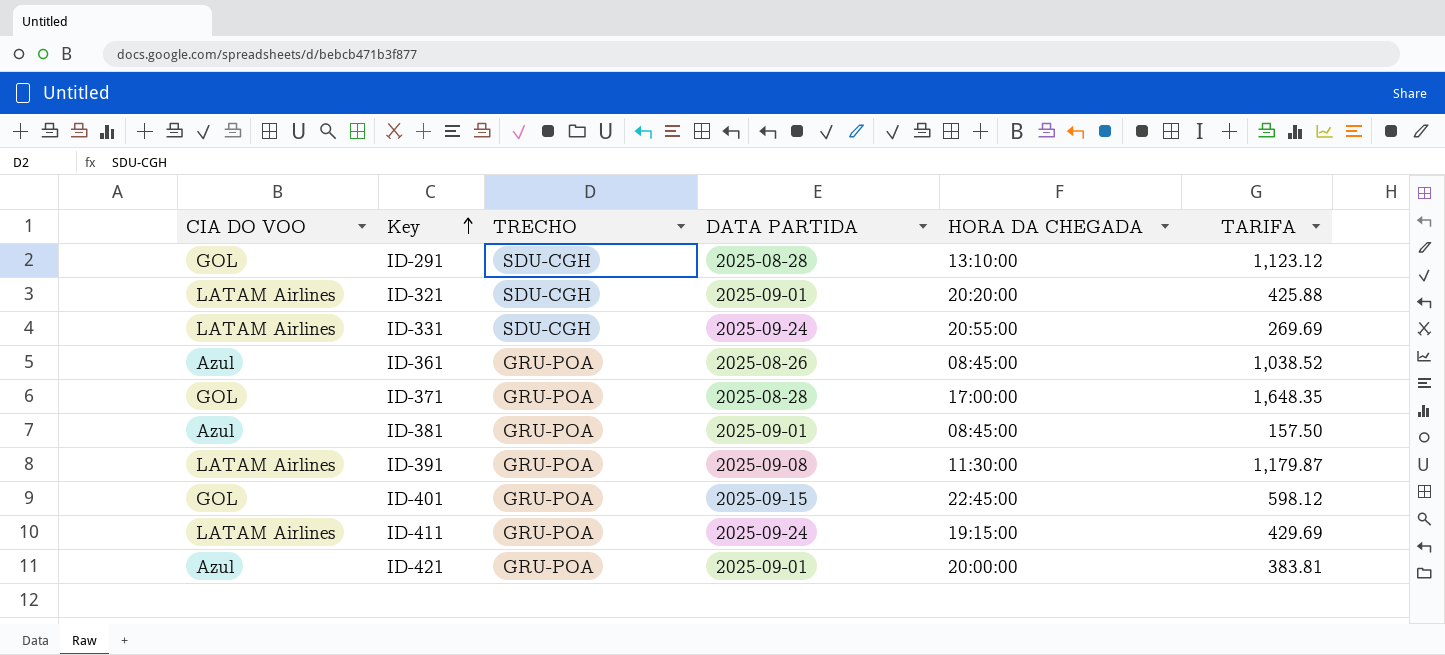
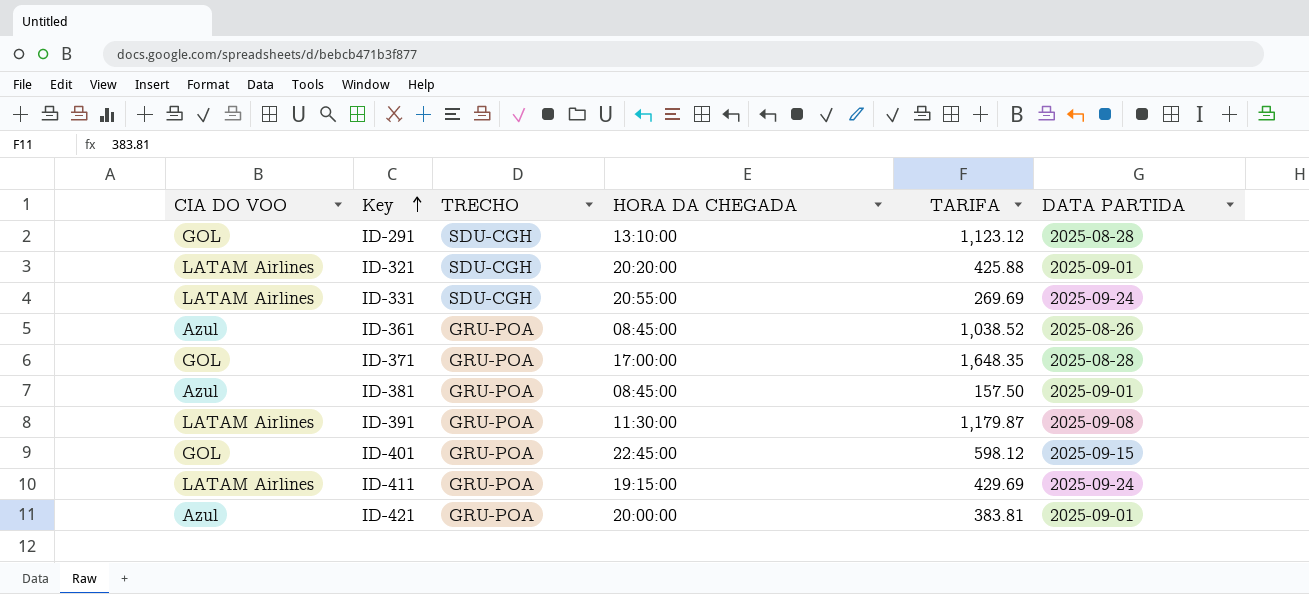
column DATA PARTIDA | position: 4 -> 6

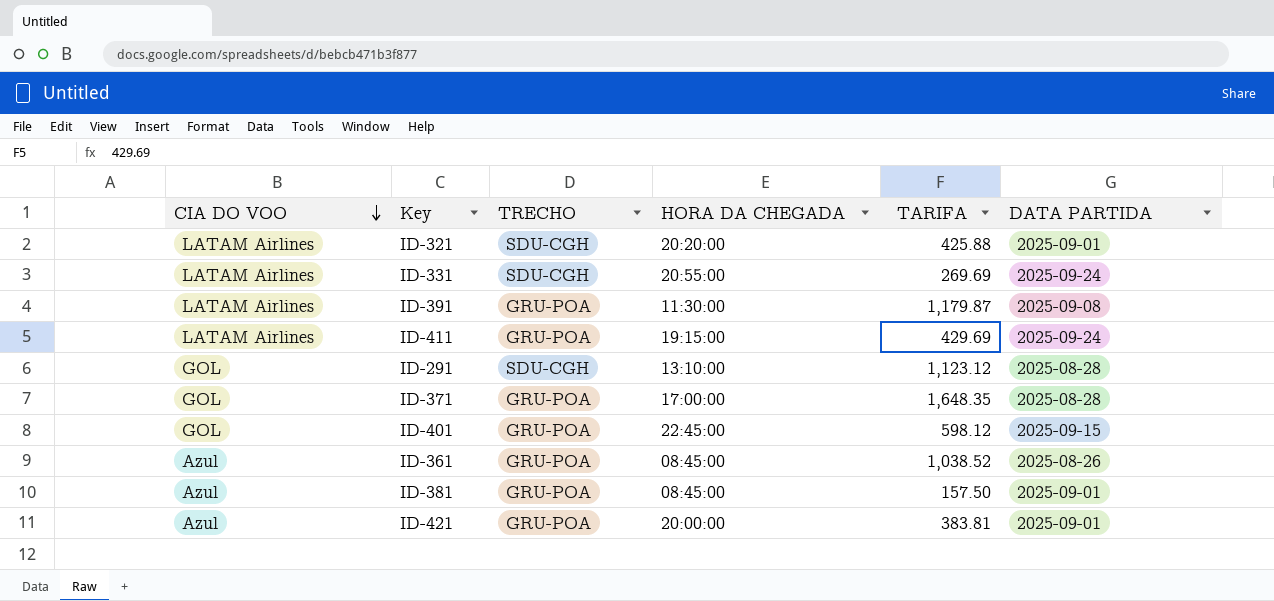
row order: Key ascending -> CIA DO VOO descending

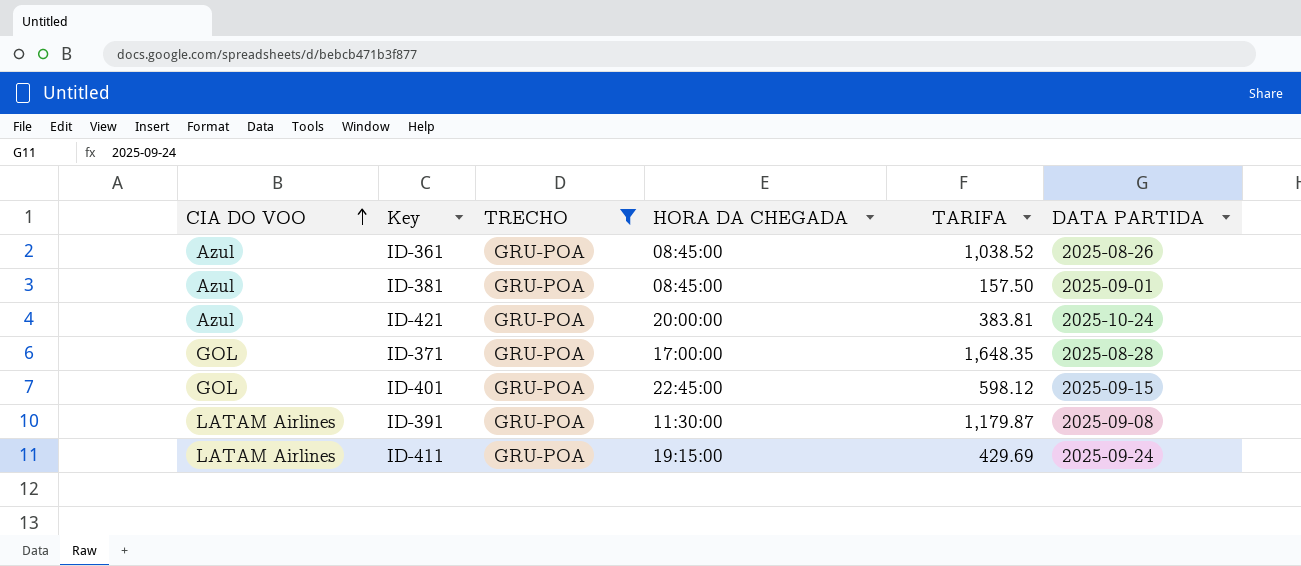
filter: none -> TRECHO = GRU-POA
row order: CIA DO VOO descending -> CIA DO VOO ascending
ID-421 | DATA PARTIDA: 2025-09-01 -> 2025-10-24

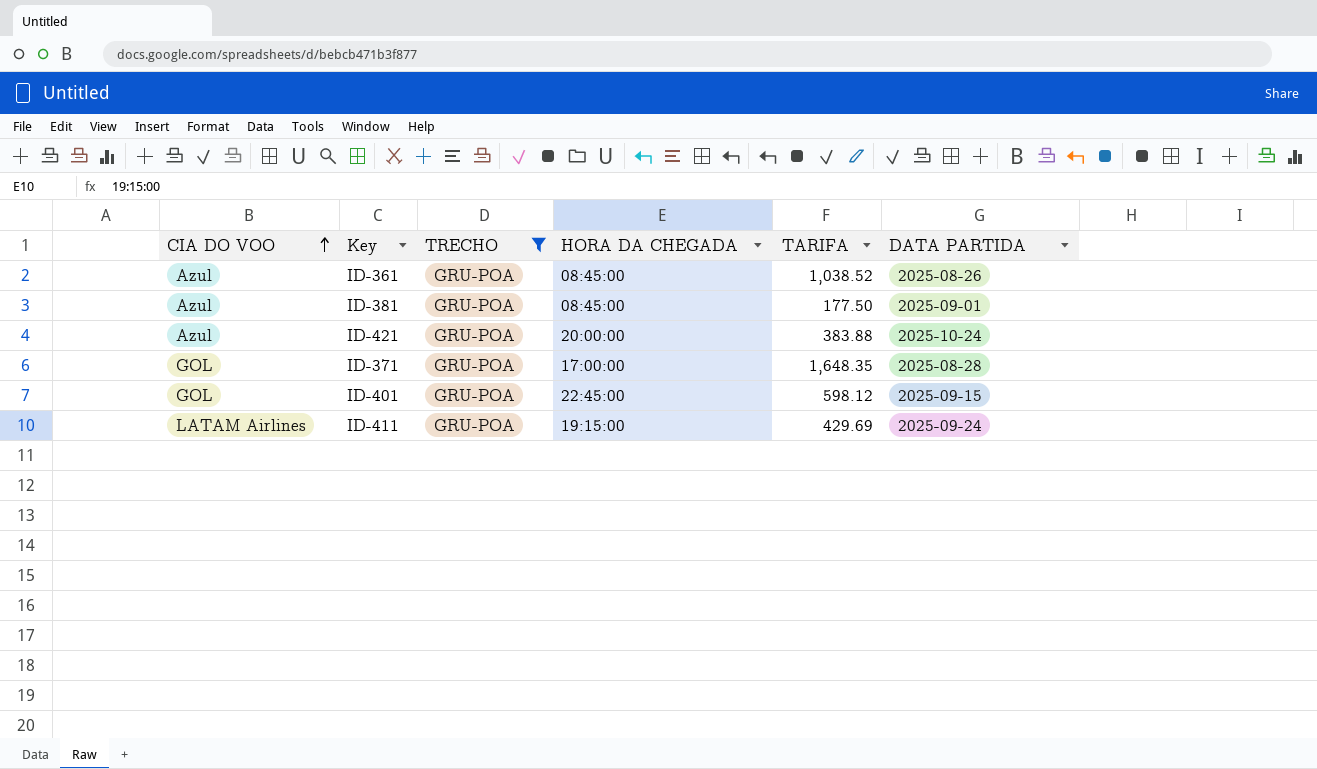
row ID-391: LATAM Airlines | GRU-POA | 11:30:00 | 1,179.87 | 2025-09-08 -> none
ID-381 | TARIFA: 157.50 -> 177.50
ID-421 | TARIFA: 383.81 -> 383.88

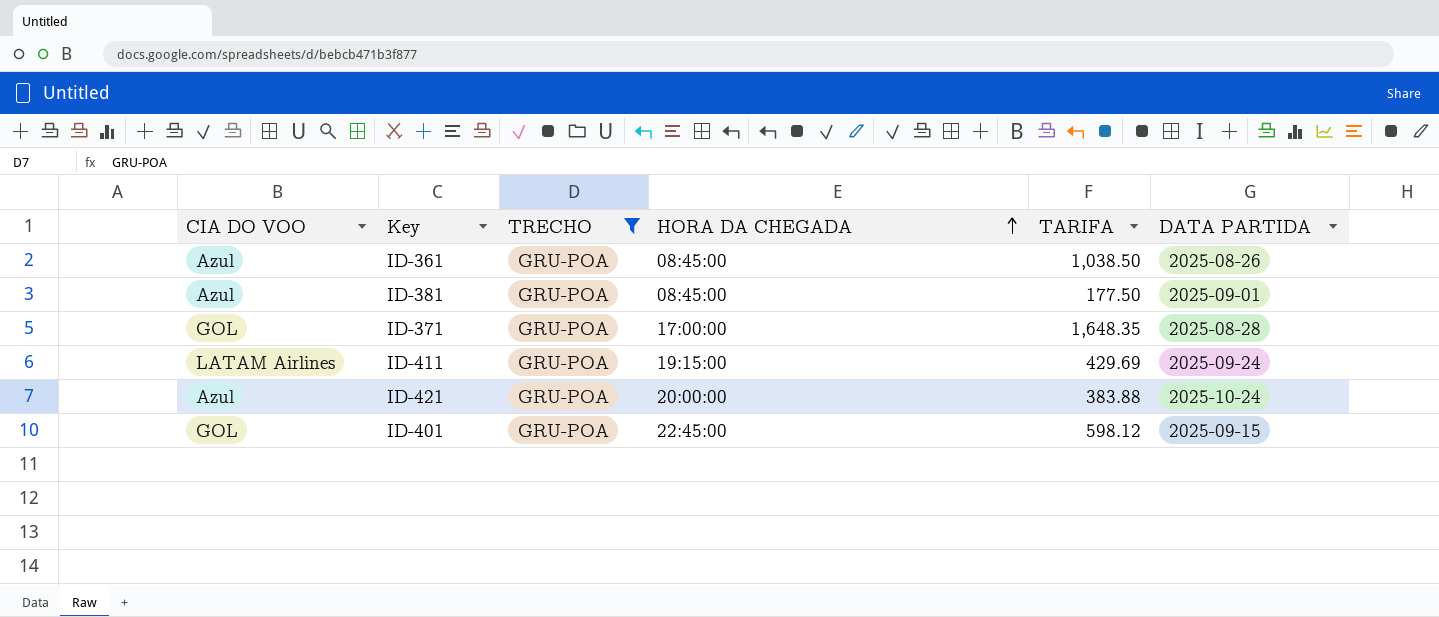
row order: CIA DO VOO ascending -> HORA DA CHEGADA ascending
ID-361 | TARIFA: 1,038.52 -> 1,038.50

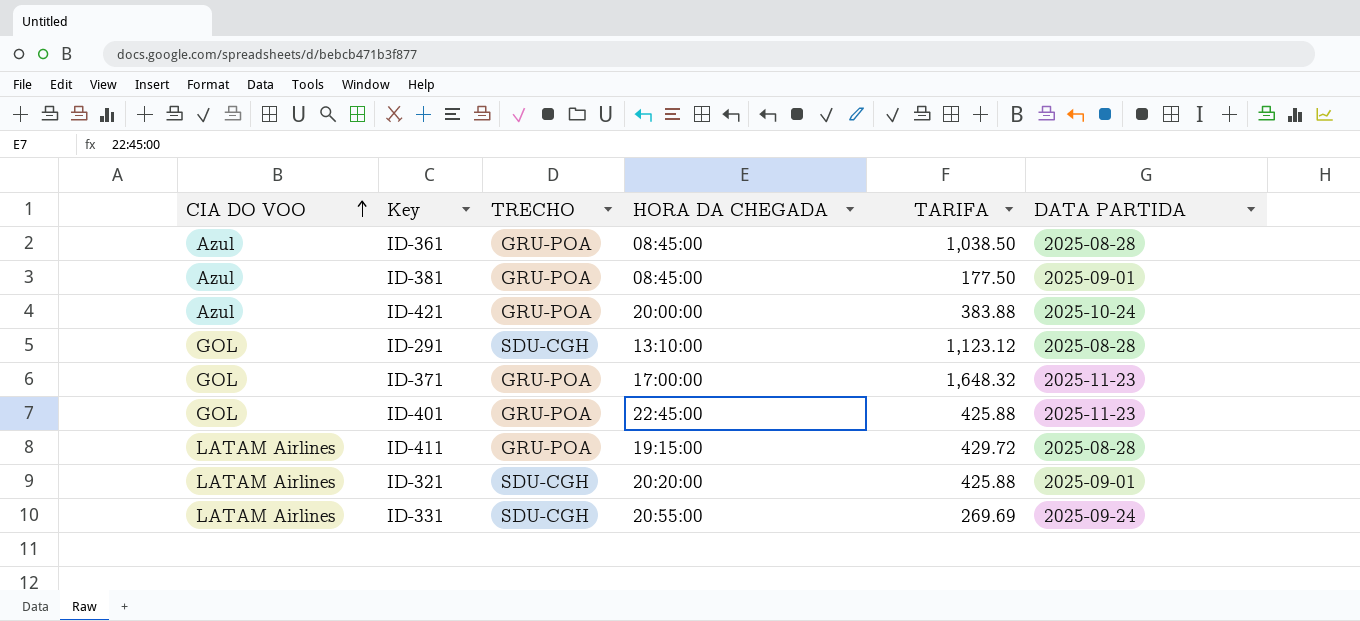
filter: TRECHO = GRU-POA -> none
row order: HORA DA CHEGADA ascending -> CIA DO VOO ascending
ID-361 | DATA PARTIDA: 2025-08-26 -> 2025-08-28
ID-371 | TARIFA: 1,648.35 -> 1,648.32
ID-371 | DATA PARTIDA: 2025-08-28 -> 2025-11-23
ID-401 | TARIFA: 598.12 -> 425.88
ID-401 | DATA PARTIDA: 2025-09-15 -> 2025-11-23
ID-411 | TARIFA: 429.69 -> 429.72
ID-411 | DATA PARTIDA: 2025-09-24 -> 2025-08-28

